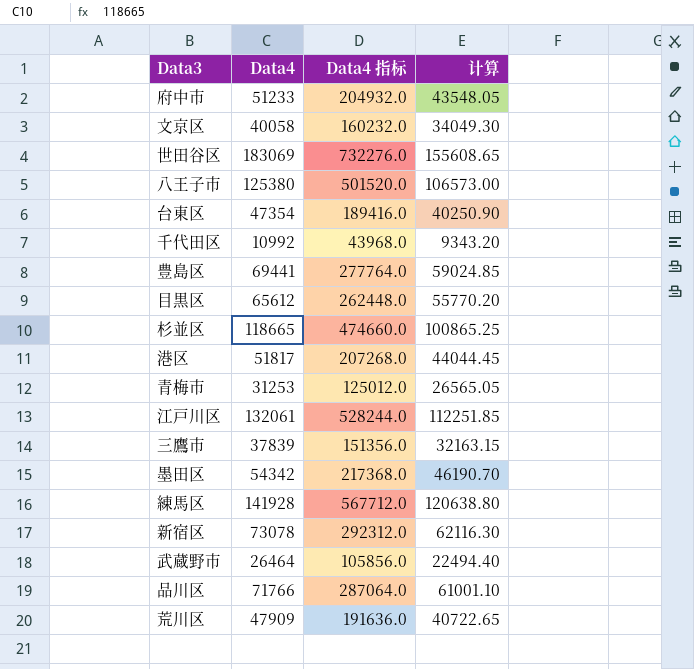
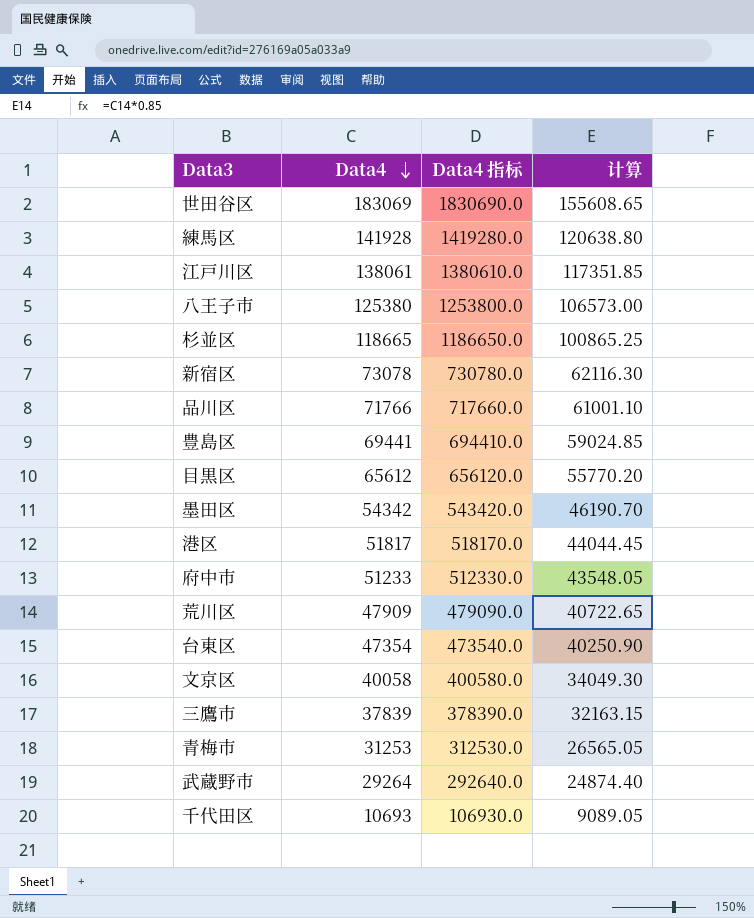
row order: none -> Data4 descending
column Data4 指标 | formula: [Data4] * 4 -> [Data4] * 10
江戸川区 | Data4: 132061 -> 138061
江戸川区 | 计算: 112251.85 -> 117351.85
武蔵野市 | Data4: 26464 -> 29264
武蔵野市 | 计算: 22494.40 -> 24874.40
千代田区 | Data4: 10992 -> 10693
千代田区 | 计算: 9343.20 -> 9089.05

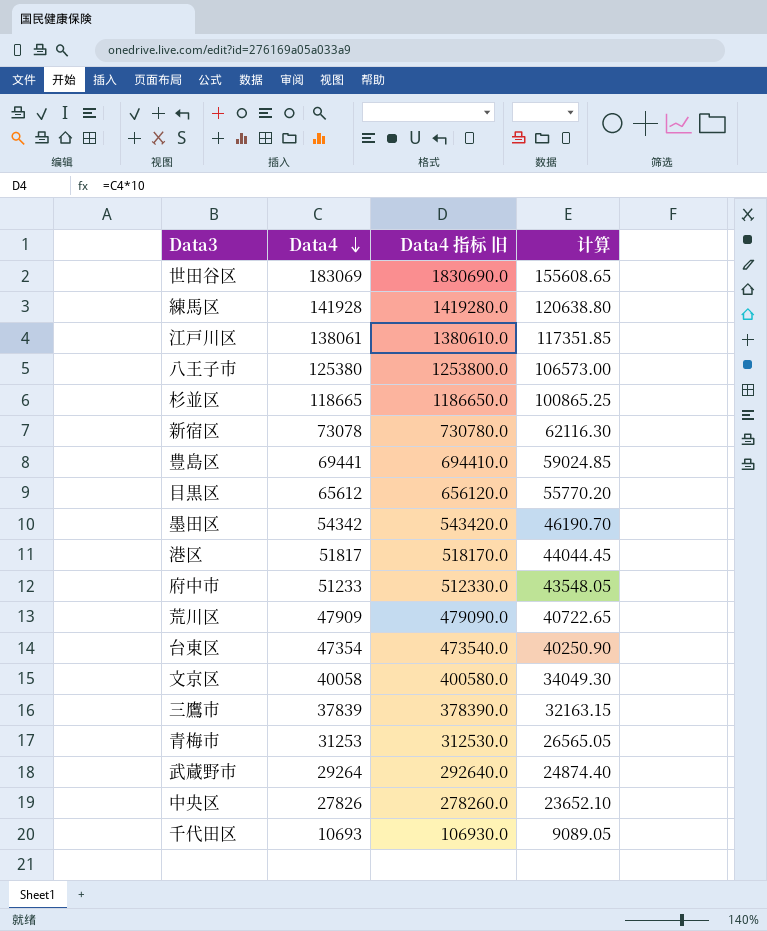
column name: Data4 指标 -> Data4 指标 旧
row 品川区: 71766 | 717660.0 | 61001.10 -> none
row 中央区: none -> 27826 | 278260.0 | 23652.10

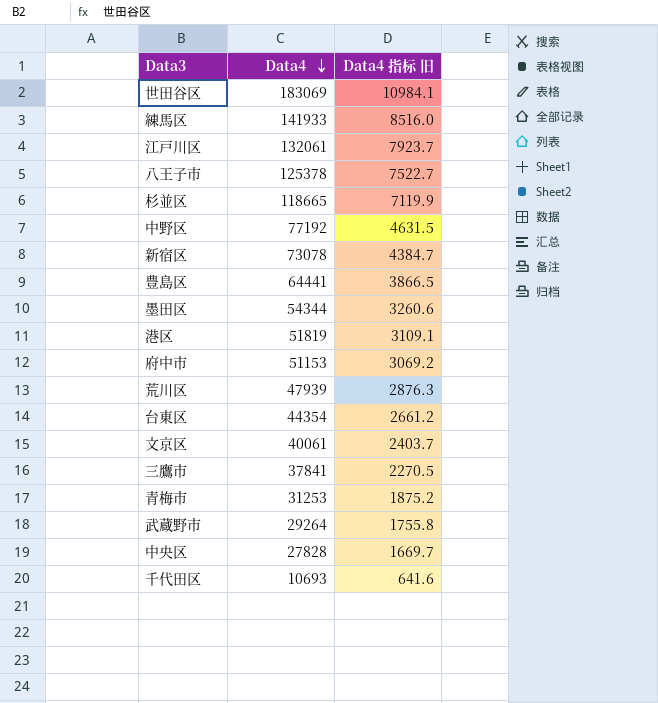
column 计算 | formula: [Data4] * 0.85 -> none
column Data4 指标 旧 | formula: [Data4] * 10 -> [Data4] * 0.06
row 目黒区: 65612 | 656120.0 | 55770.20 -> none
練馬区 | Data4: 141928 -> 141933
江戸川区 | Data4: 138061 -> 132061
八王子市 | Data4: 125380 -> 125378
row 中野区: none -> 77192 | 4631.5
豊島区 | Data4: 69441 -> 64441
墨田区 | Data4: 54342 -> 54344
港区 | Data4: 51817 -> 51819
府中市 | Data4: 51233 -> 51153
荒川区 | Data4: 47909 -> 47939
台東区 | Data4: 47354 -> 44354
文京区 | Data4: 40058 -> 40061
三鷹市 | Data4: 37839 -> 37841
中央区 | Data4: 27826 -> 27828

